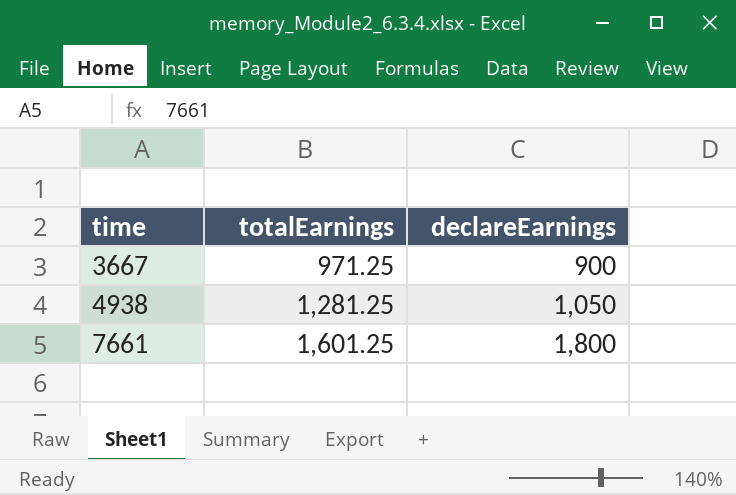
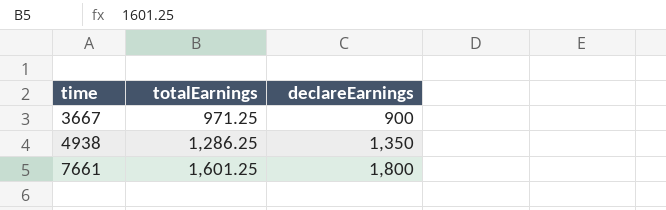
4938 | totalEarnings: 1,281.25 -> 1,286.25
4938 | declareEarnings: 1,050 -> 1,350

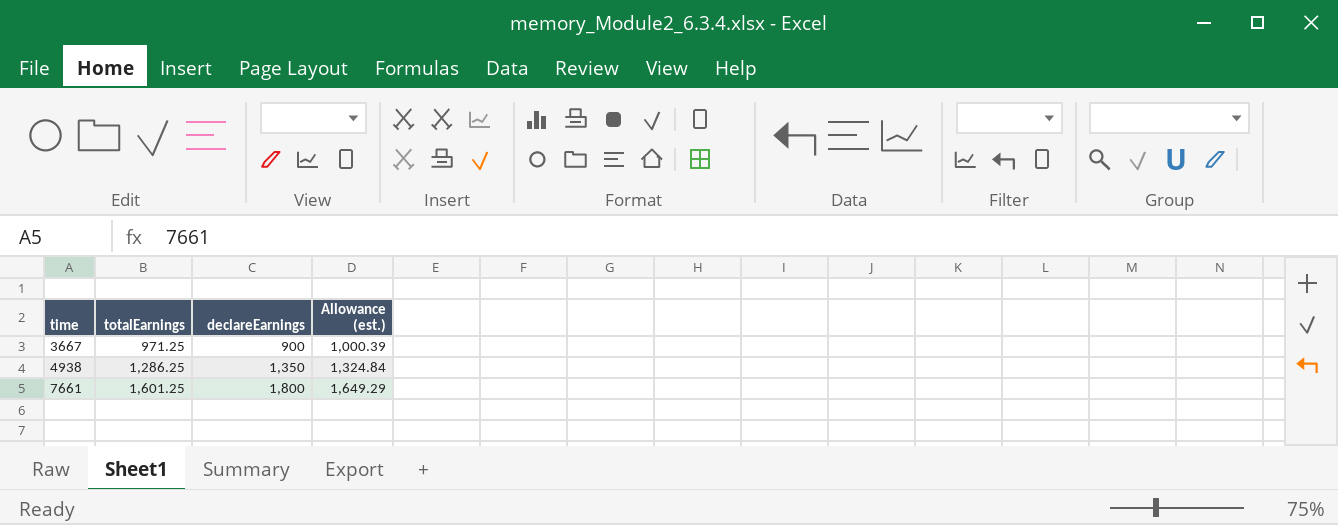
column Allowance (est.) | formula: none -> [totalEarnings] * 1.03

